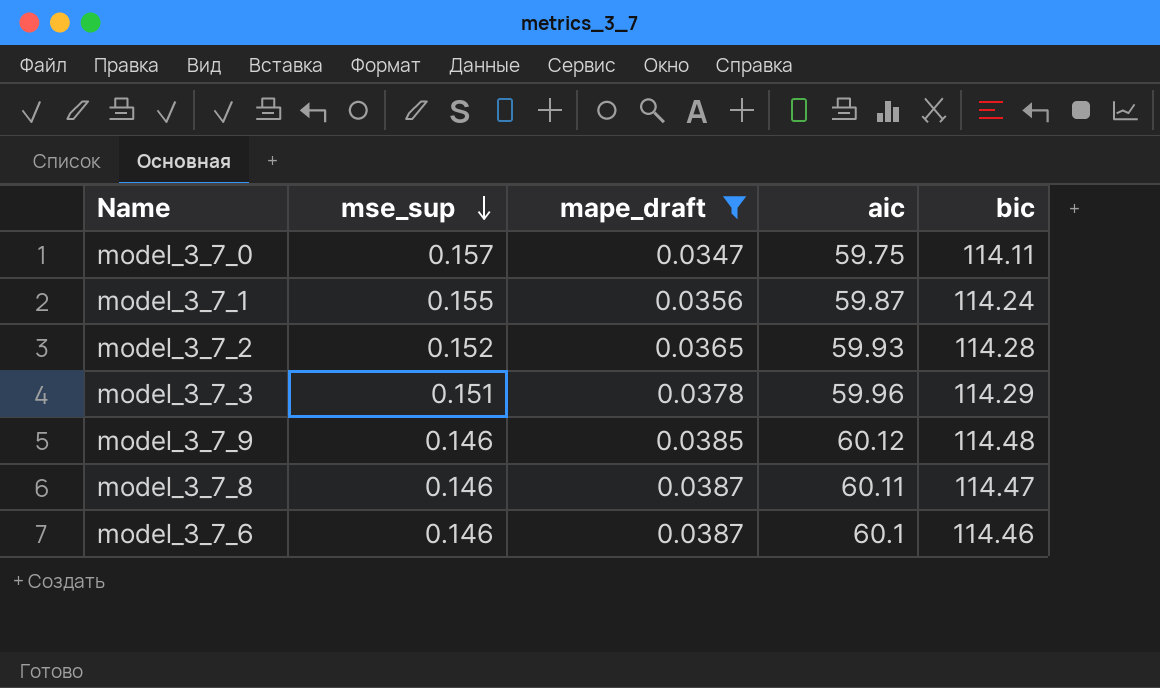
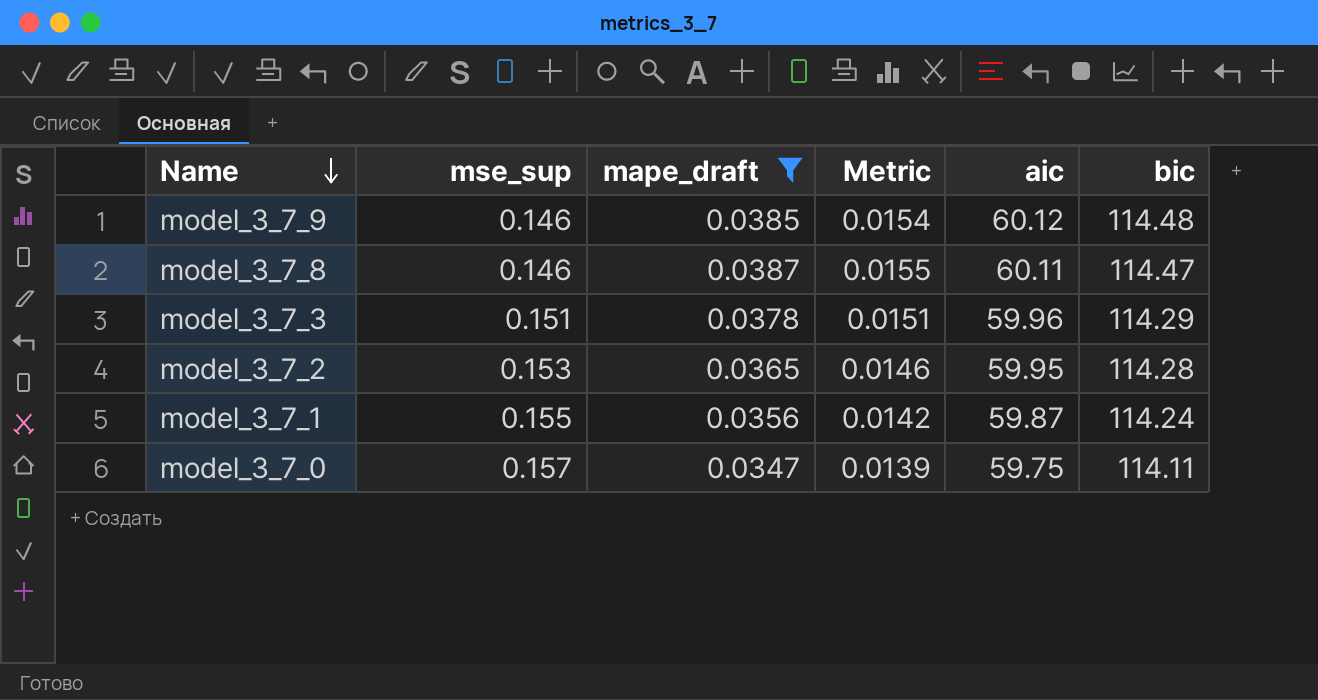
row order: mse_sup descending -> Name descending
column Metric | formula: none -> [mape_draft] * 0.4
row model_3_7_6: 0.146 | 0.0387 | 60.1 | 114.46 -> none
model_3_7_2 | mse_sup: 0.152 -> 0.153
model_3_7_2 | aic: 59.93 -> 59.95

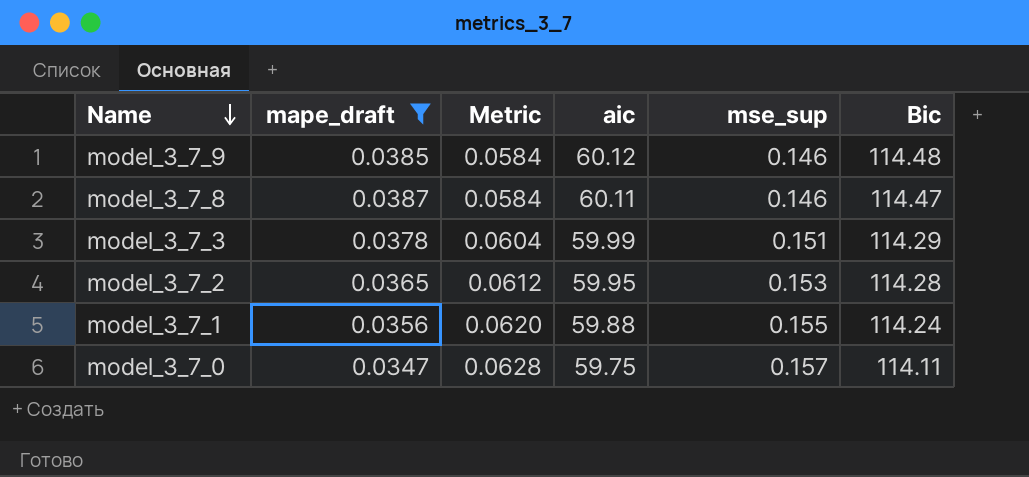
column Metric | formula: [mape_draft] * 0.4 -> [mse_sup] * 0.4
column mse_sup | position: 2 -> 5
column name: bic -> Bic
model_3_7_3 | aic: 59.96 -> 59.99
model_3_7_1 | aic: 59.87 -> 59.88

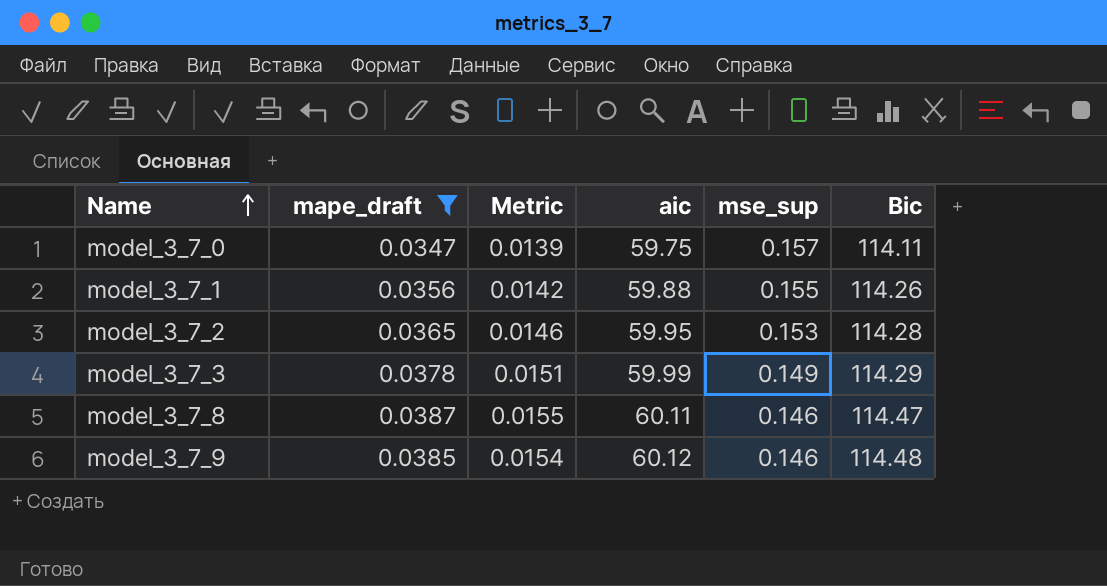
row order: Name descending -> Name ascending
column Metric | formula: [mse_sup] * 0.4 -> [mape_draft] * 0.4
model_3_7_1 | Bic: 114.24 -> 114.26
model_3_7_3 | mse_sup: 0.151 -> 0.149

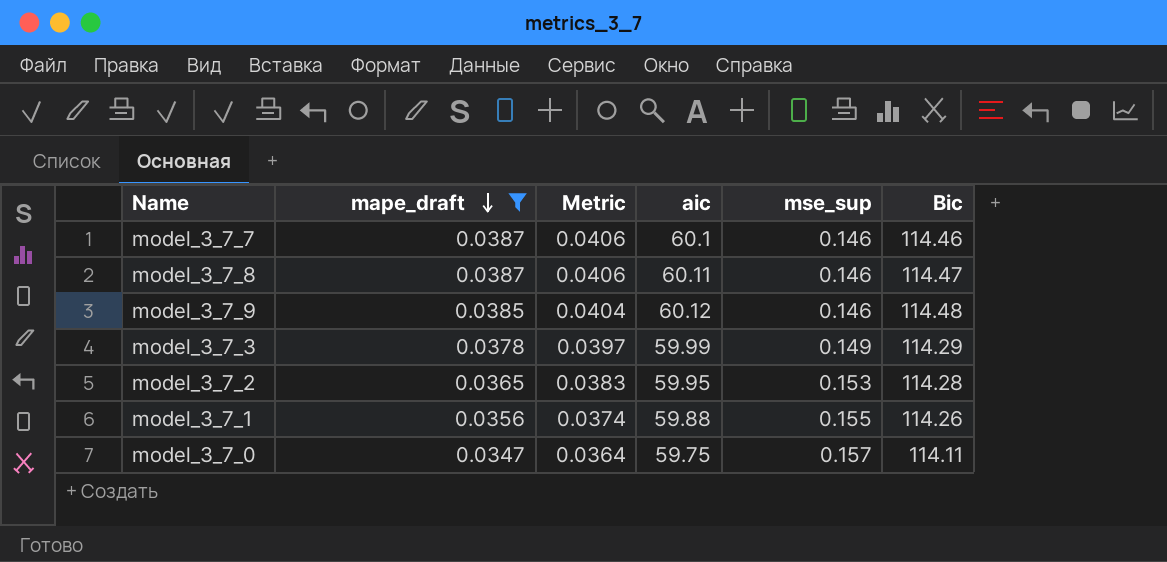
row order: Name ascending -> mape_draft descending
column Metric | formula: [mape_draft] * 0.4 -> [mape_draft] * 1.05
row model_3_7_7: none -> 0.0387 | 0.0406 | 60.1 | 0.146 | 114.46

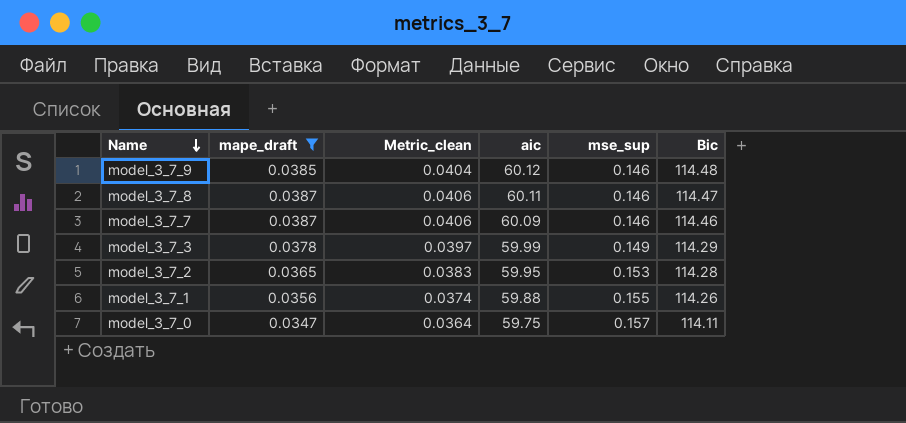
row order: mape_draft descending -> Name descending
column name: Metric -> Metric_clean
model_3_7_7 | aic: 60.1 -> 60.09

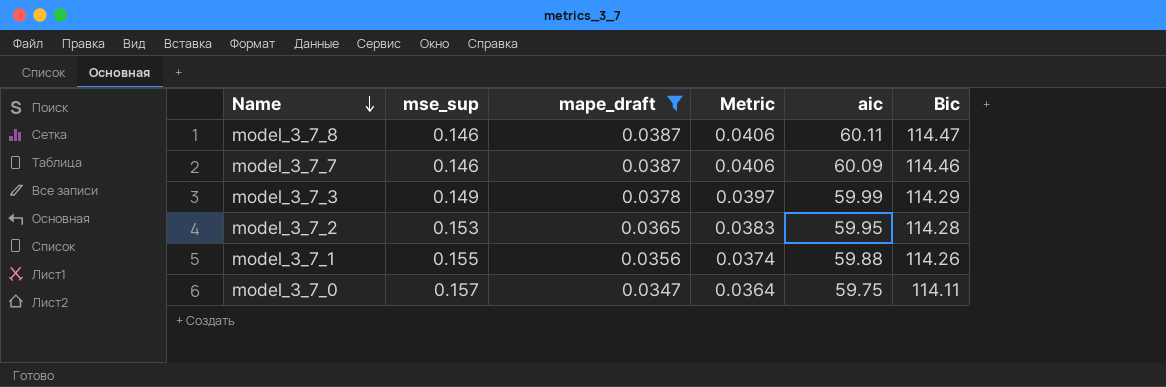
column mse_sup | position: 5 -> 2
column name: Metric_clean -> Metric
row model_3_7_9: 0.0385 | 0.0404 | 60.12 | 0.146 | 114.48 -> none

